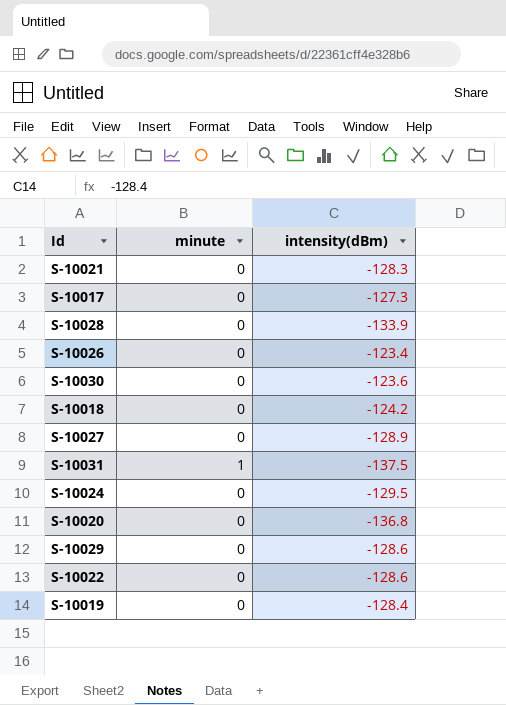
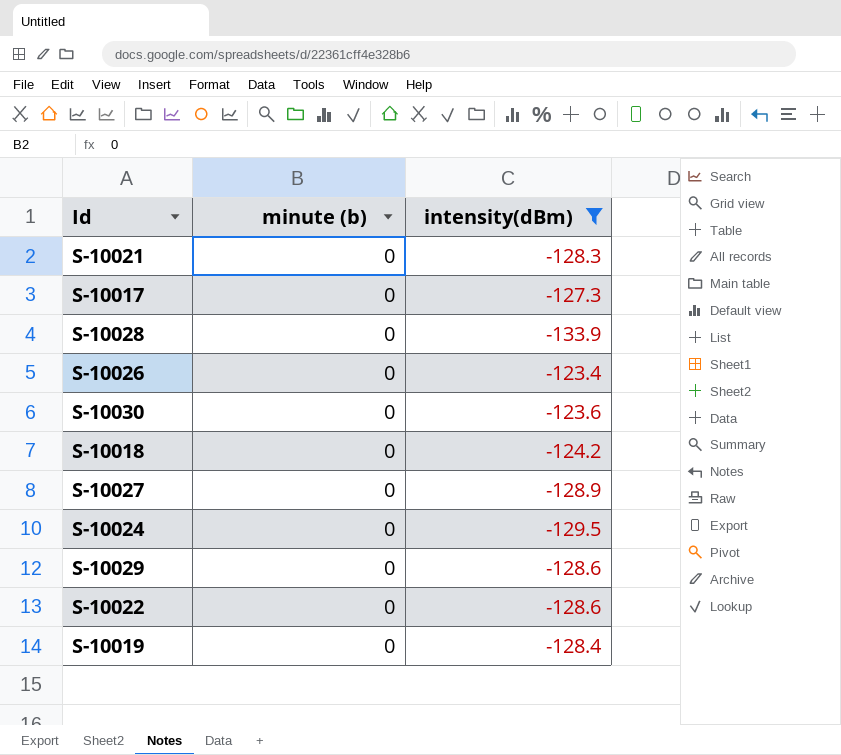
filter: none -> intensity(dBm) >= -133.9
column name: minute -> minute (b)

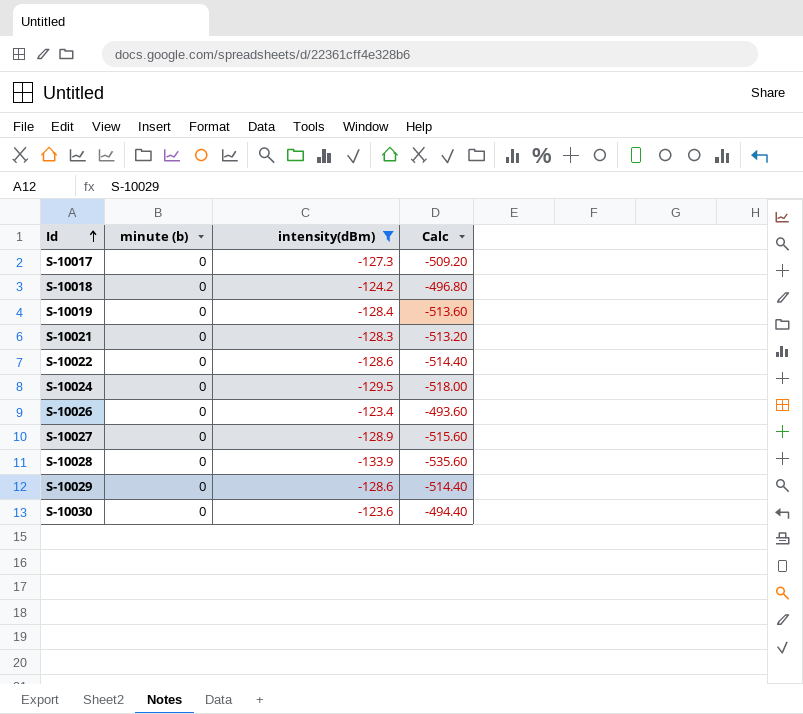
row order: none -> Id ascending
column Calc | formula: none -> [intensity(dBm)] * 4

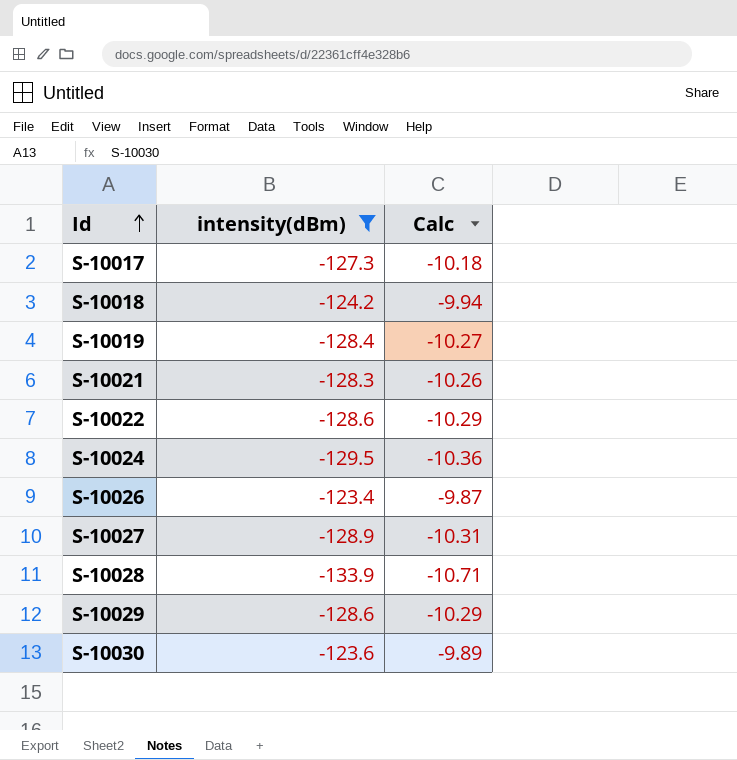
column minute (b) | position: 2 -> none
column Calc | formula: [intensity(dBm)] * 4 -> [intensity(dBm)] * 0.08

